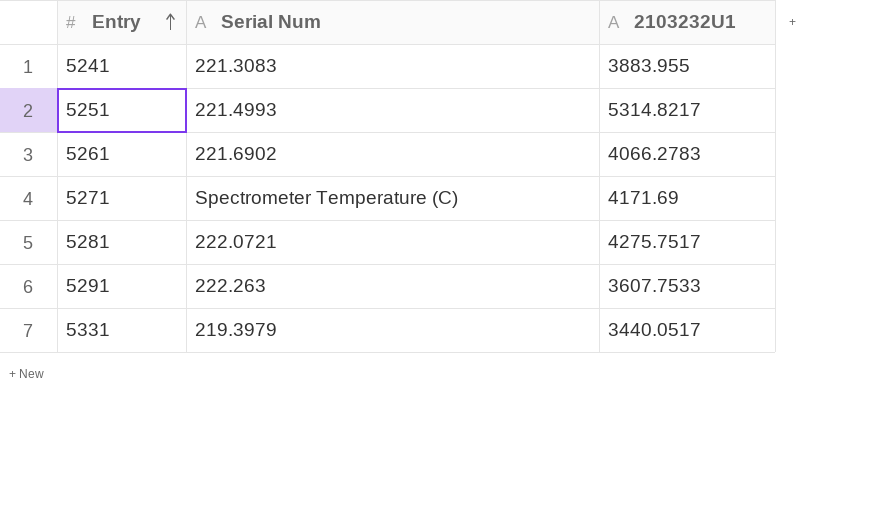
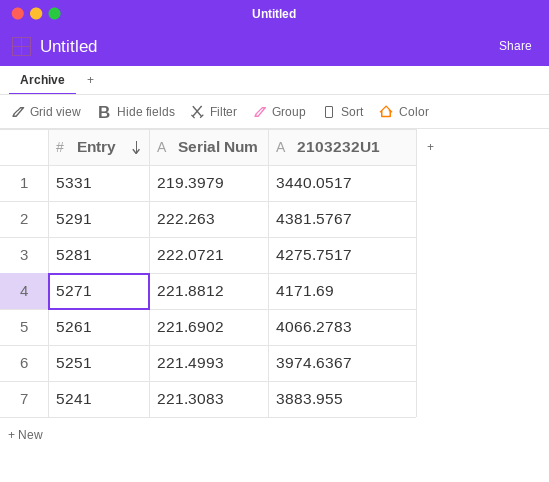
row order: Entry ascending -> Entry descending
5291 | 2103232U1: 3607.7533 -> 4381.5767
5271 | Serial Num: Spectrometer Temperature (C) -> 221.8812
5251 | 2103232U1: 5314.8217 -> 3974.6367

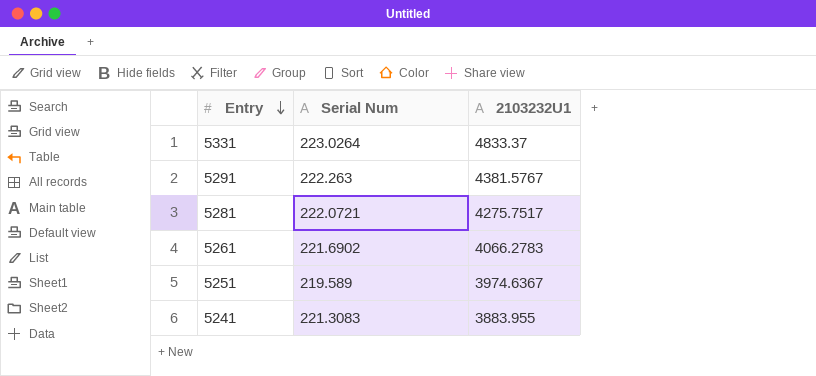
row 5271: 221.8812 | 4171.69 -> none
5331 | Serial Num: 219.3979 -> 223.0264
5331 | 2103232U1: 3440.0517 -> 4833.37
5251 | Serial Num: 221.4993 -> 219.589

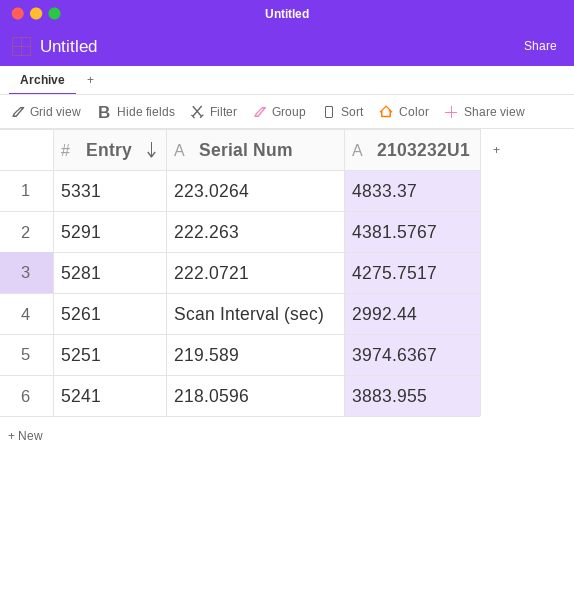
5261 | Serial Num: 221.6902 -> Scan Interval (sec)
5261 | 2103232U1: 4066.2783 -> 2992.44
5241 | Serial Num: 221.3083 -> 218.0596

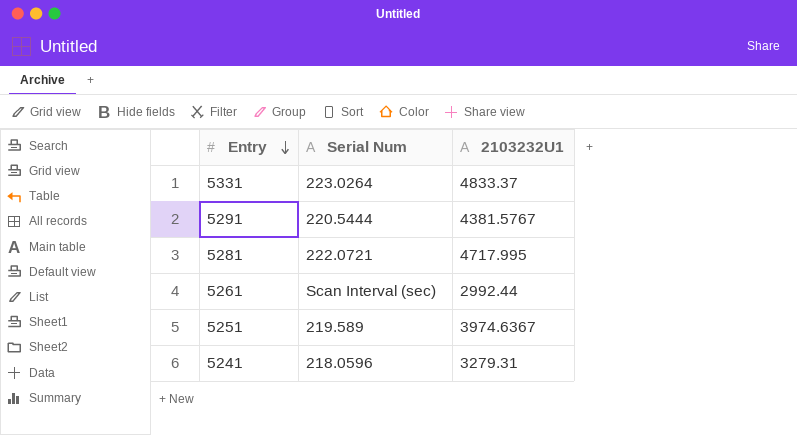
5291 | Serial Num: 222.263 -> 220.5444
5281 | 2103232U1: 4275.7517 -> 4717.995
5241 | 2103232U1: 3883.955 -> 3279.31

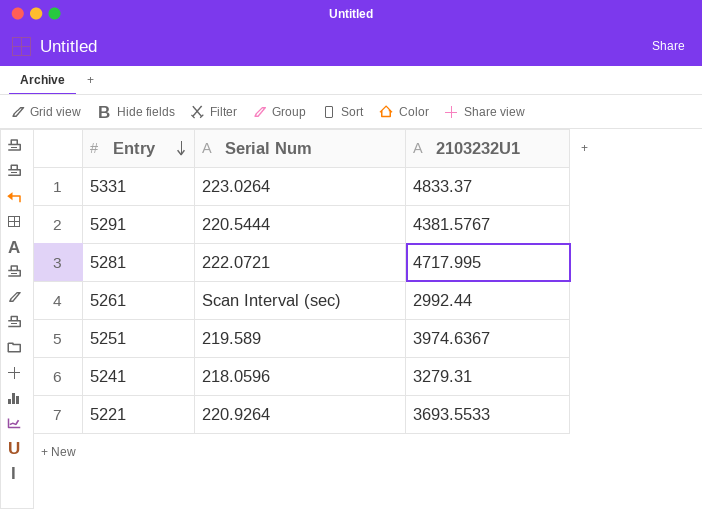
row 5221: none -> 220.9264 | 3693.5533

